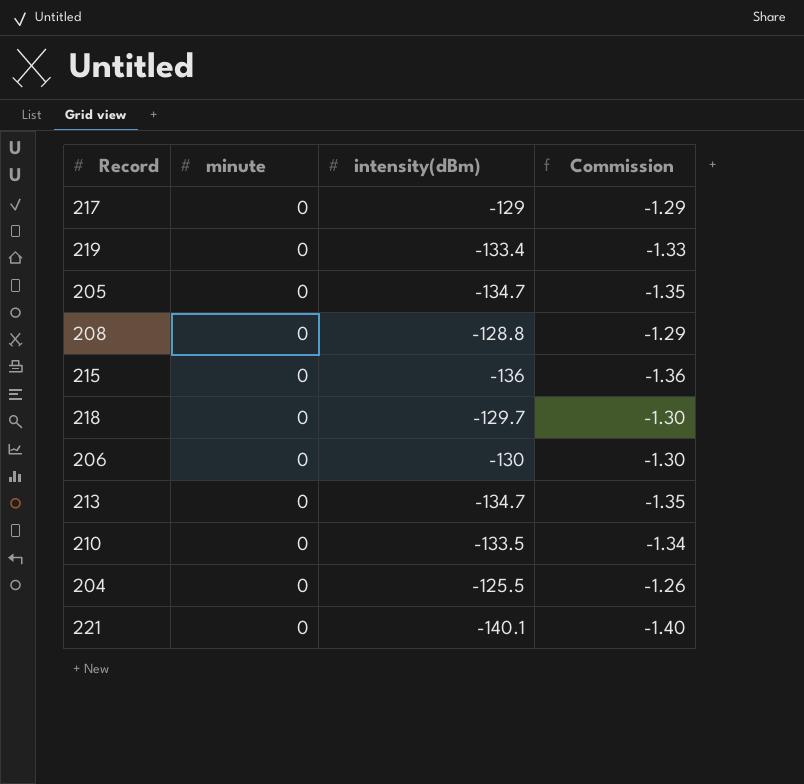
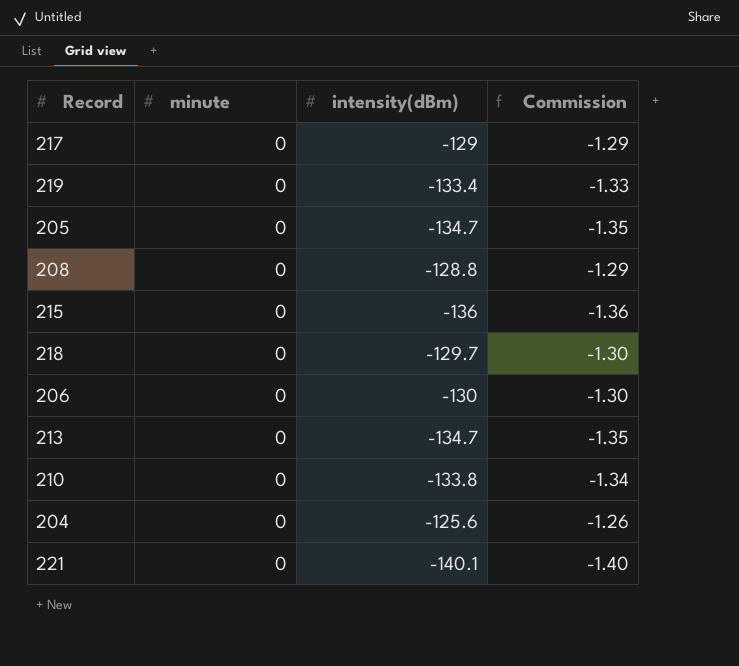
210 | intensity(dBm): -133.5 -> -133.8
204 | intensity(dBm): -125.5 -> -125.6

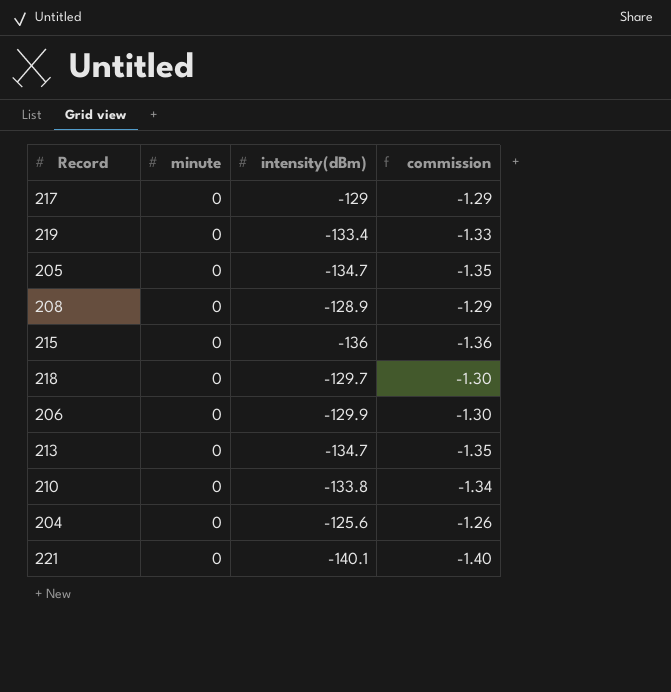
column name: Commission -> commission
208 | intensity(dBm): -128.8 -> -128.9
206 | intensity(dBm): -130 -> -129.9

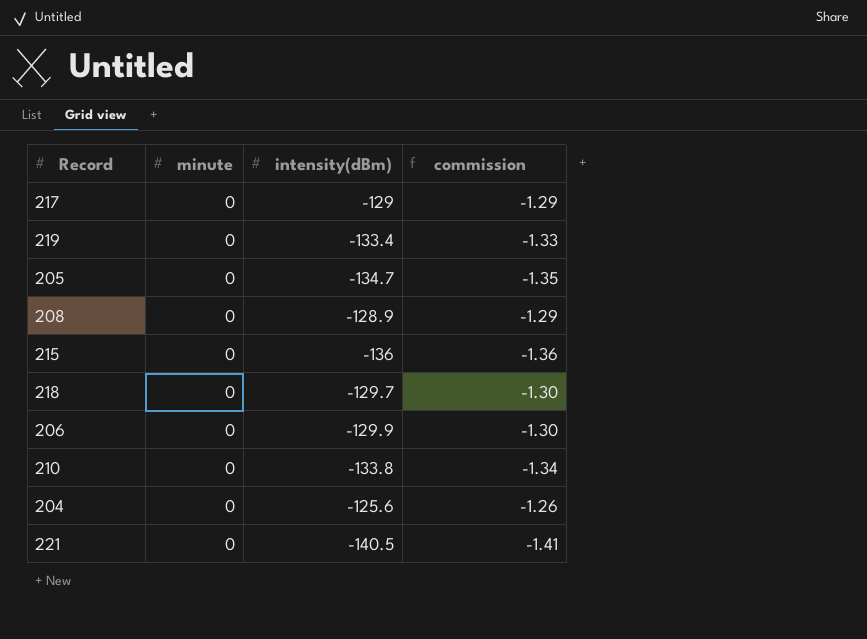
row 213: 0 | -134.7 | -1.35 -> none
221 | intensity(dBm): -140.1 -> -140.5
221 | commission: -1.40 -> -1.41

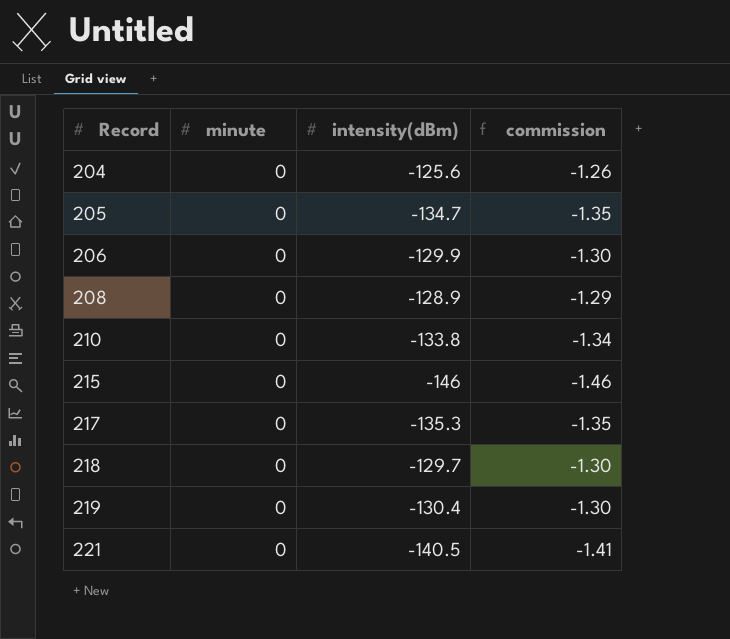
row order: none -> Record ascending
215 | intensity(dBm): -136 -> -146
215 | commission: -1.36 -> -1.46
217 | intensity(dBm): -129 -> -135.3
217 | commission: -1.29 -> -1.35
219 | intensity(dBm): -133.4 -> -130.4
219 | commission: -1.33 -> -1.30

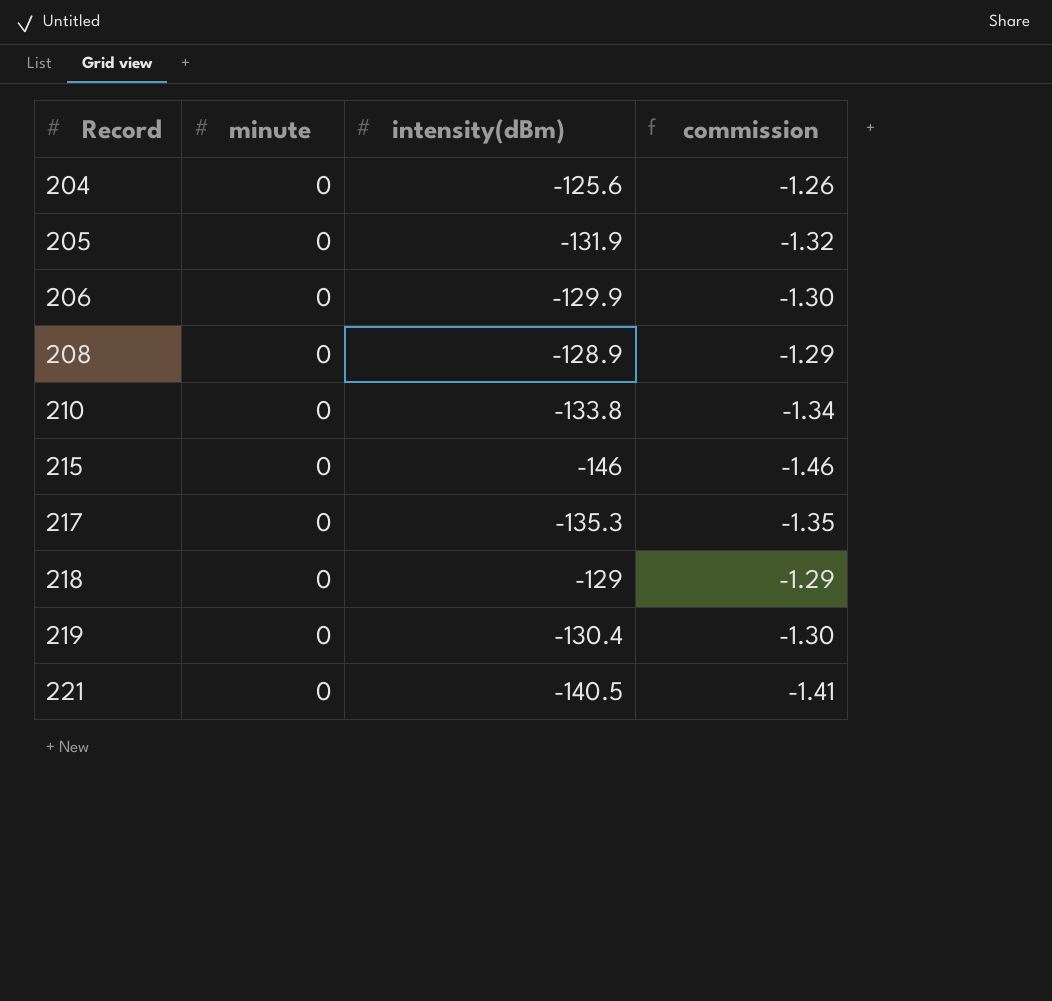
205 | intensity(dBm): -134.7 -> -131.9
205 | commission: -1.35 -> -1.32
218 | intensity(dBm): -129.7 -> -129
218 | commission: -1.30 -> -1.29

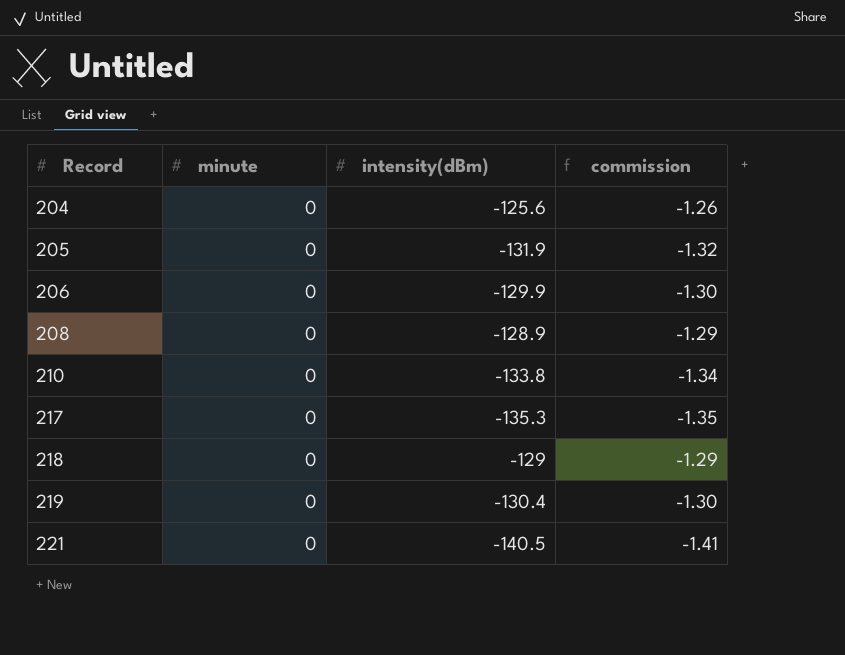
row 215: 0 | -146 | -1.46 -> none

